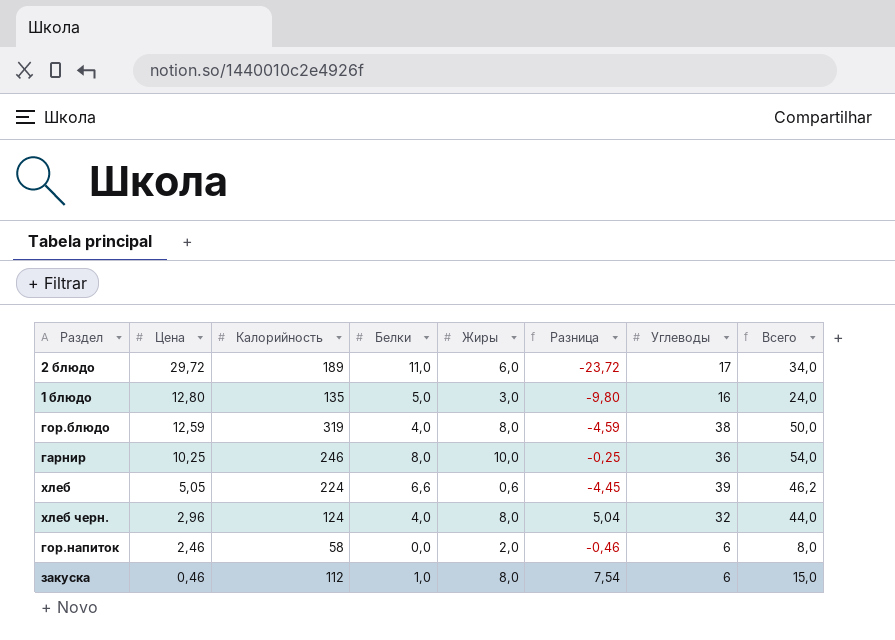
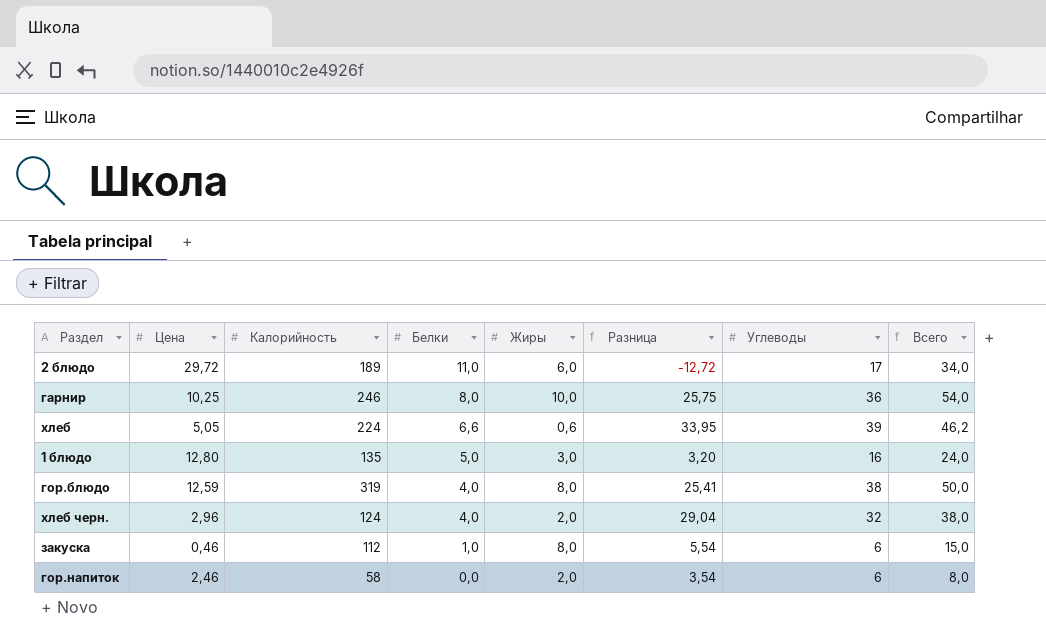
row order: Цена descending -> Белки descending
column Разница | formula: [Жиры] - [Цена] -> [Углеводы] - [Цена]
хлеб черн. | Жиры: 8,0 -> 2,0
хлеб черн. | Всего: 44,0 -> 38,0

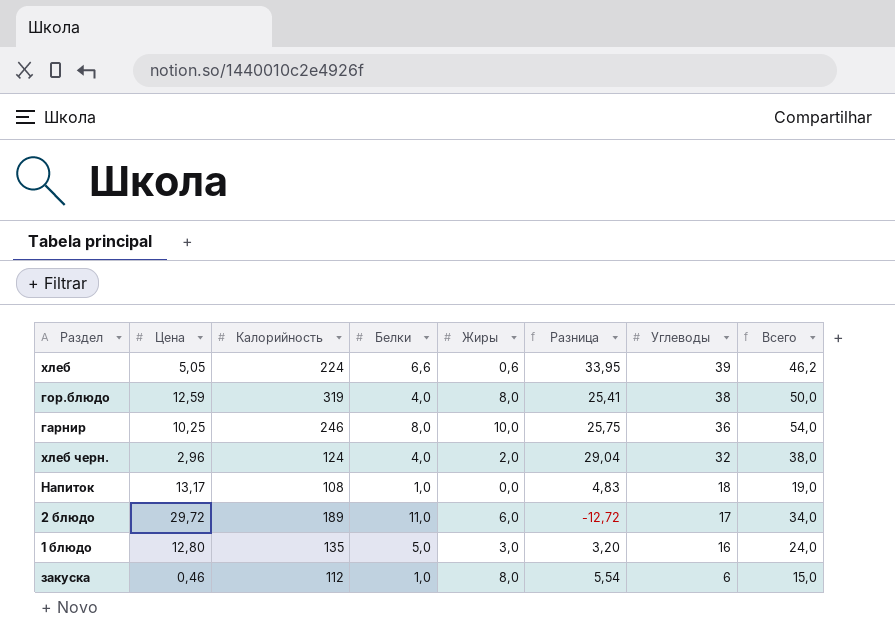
row order: Белки descending -> Углеводы descending
row гор.напиток: 2,46 | 58 | 0,0 | 2,0 | 3,54 | 6 | 8,0 -> none
row Напиток: none -> 13,17 | 108 | 1,0 | 0,0 | 4,83 | 18 | 19,0

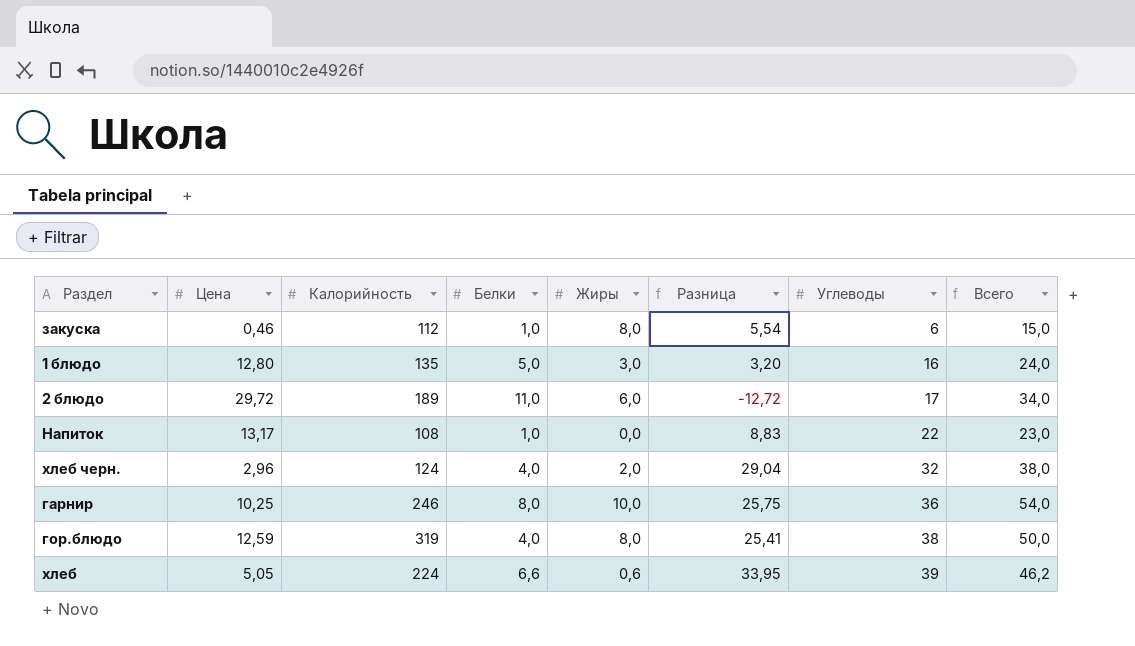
row order: Углеводы descending -> Углеводы ascending
Напиток | Разница: 4,83 -> 8,83
Напиток | Углеводы: 18 -> 22
Напиток | Всего: 19,0 -> 23,0

